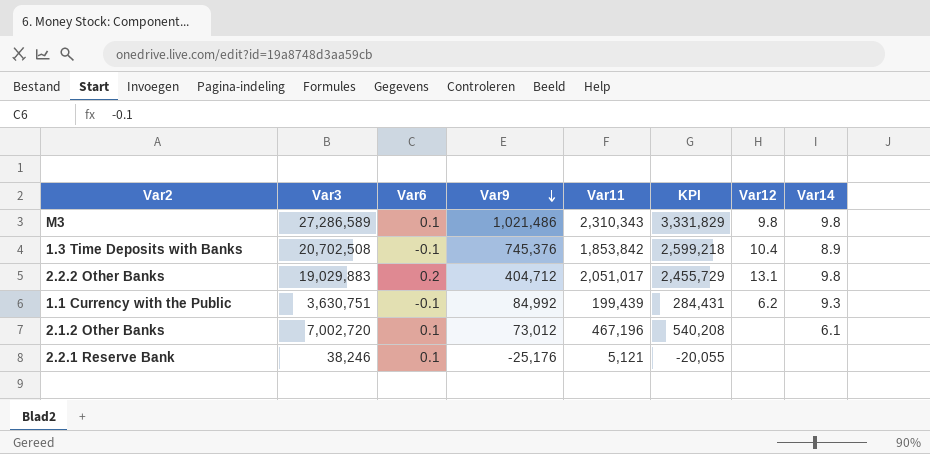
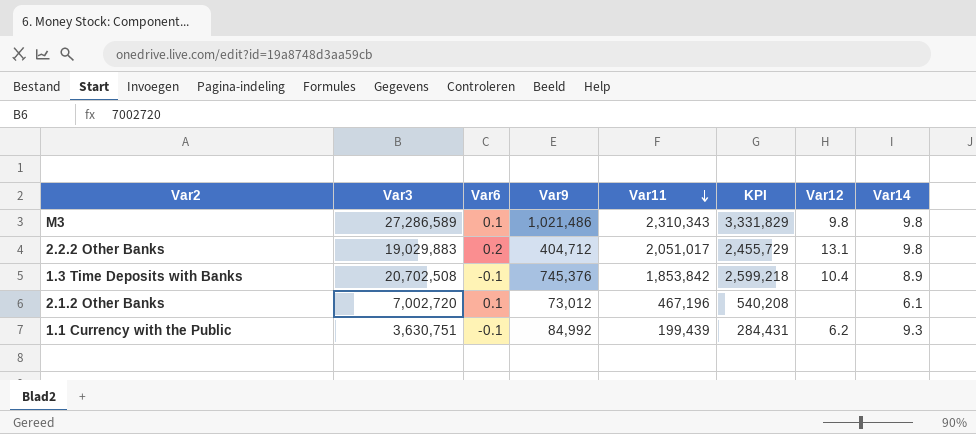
row order: Var9 descending -> Var11 descending
row 2.2.1 Reserve Bank: 38,246 | 0.1 | -25,176 | 5,121 | -20,055 | none | none -> none

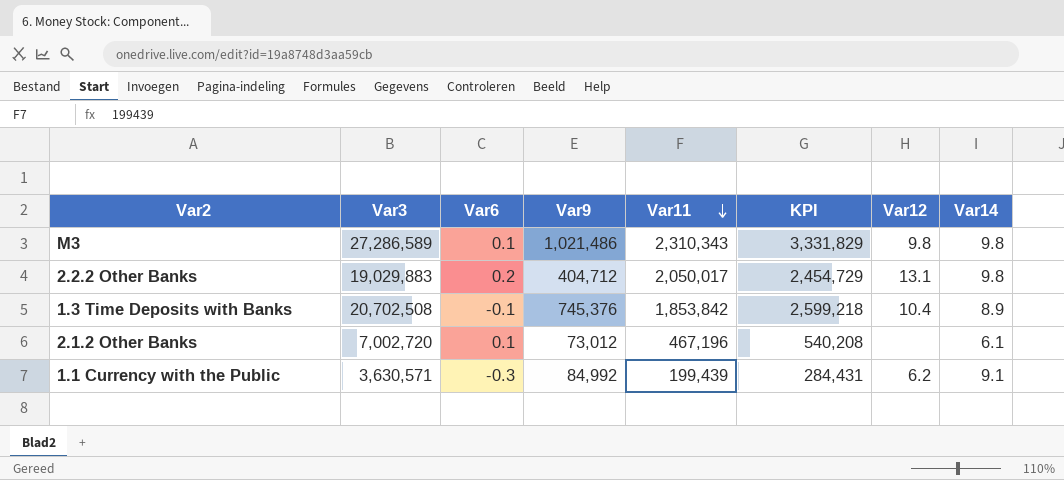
2.2.2 Other Banks | Var11: 2,051,017 -> 2,050,017
2.2.2 Other Banks | KPI: 2,455,729 -> 2,454,729
1.1 Currency with the Public | Var3: 3,630,751 -> 3,630,571
1.1 Currency with the Public | Var6: -0.1 -> -0.3
1.1 Currency with the Public | Var14: 9.3 -> 9.1

